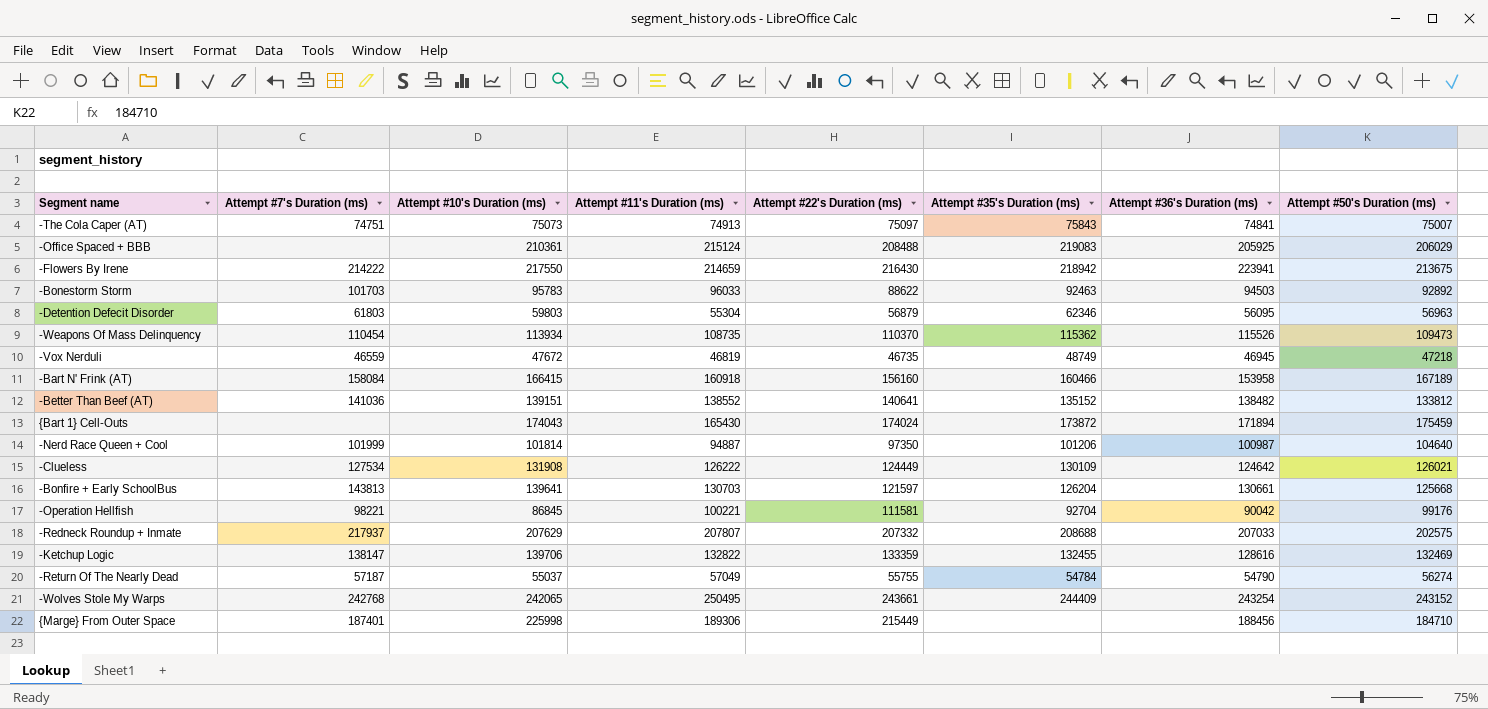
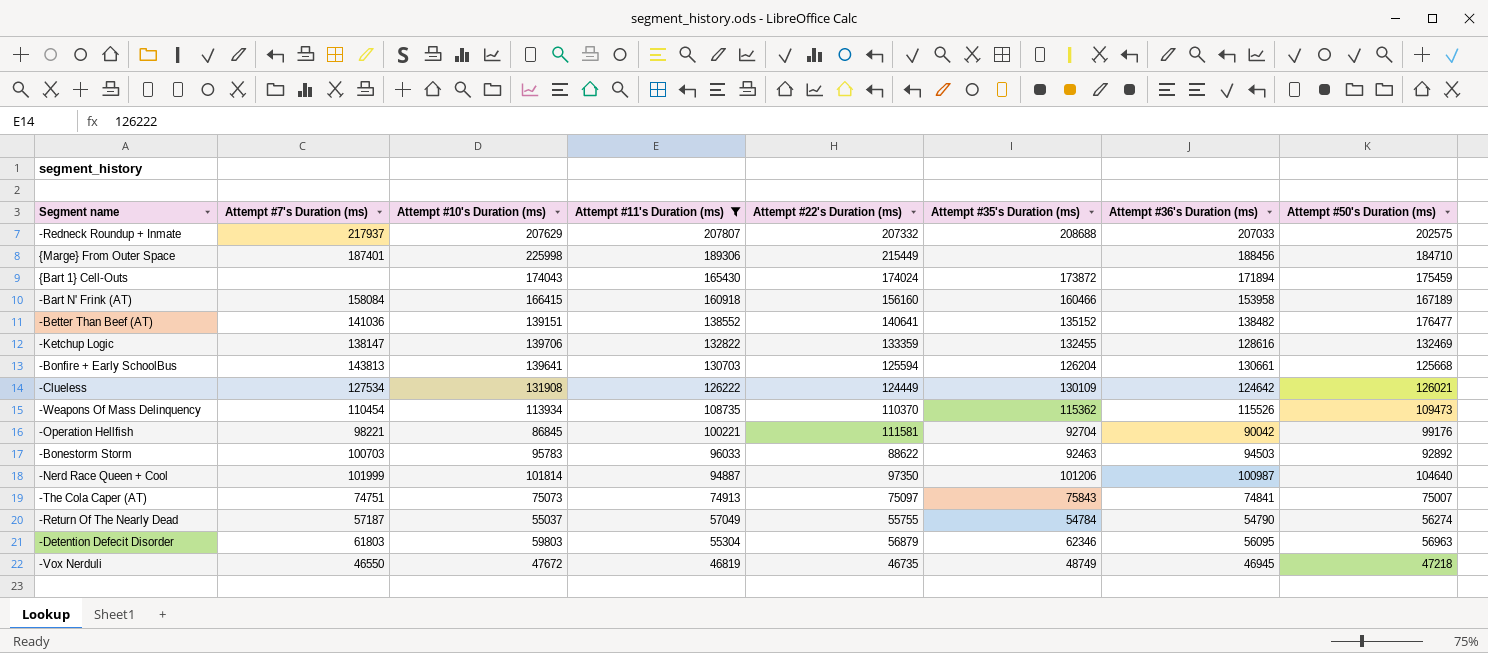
filter: none -> Attempt #11's Duration (ms) <= 207807
row order: none -> Attempt #11's Duration (ms) descending
-Better Than Beef (AT) | Attempt #50's Duration (ms): 133812 -> 176477
-Bonfire + Early SchoolBus | Attempt #22's Duration (ms): 121597 -> 125594
-Bonestorm Storm | Attempt #7's Duration (ms): 101703 -> 100703
-Vox Nerduli | Attempt #7's Duration (ms): 46559 -> 46550

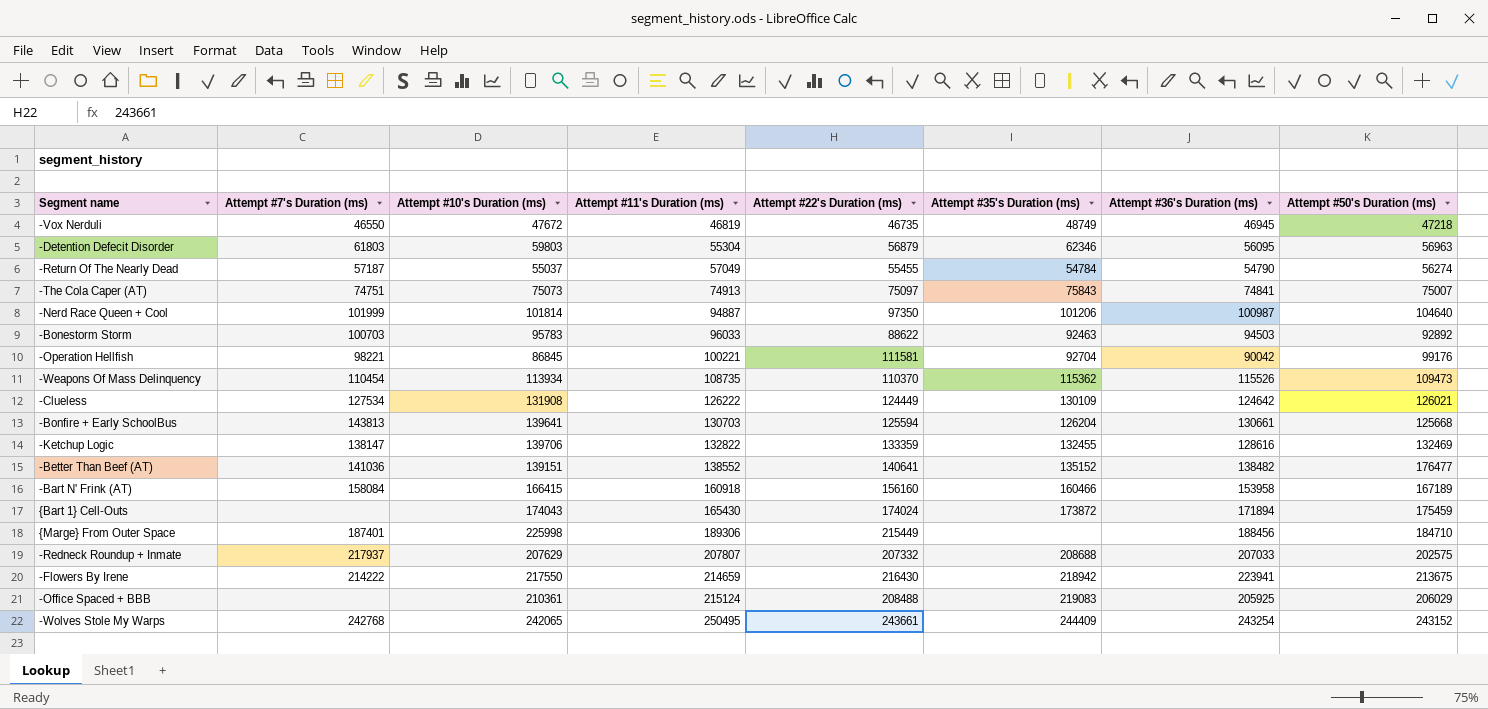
filter: Attempt #11's Duration (ms) <= 207807 -> none
row order: Attempt #11's Duration (ms) descending -> Attempt #11's Duration (ms) ascending
-Return Of The Nearly Dead | Attempt #22's Duration (ms): 55755 -> 55455

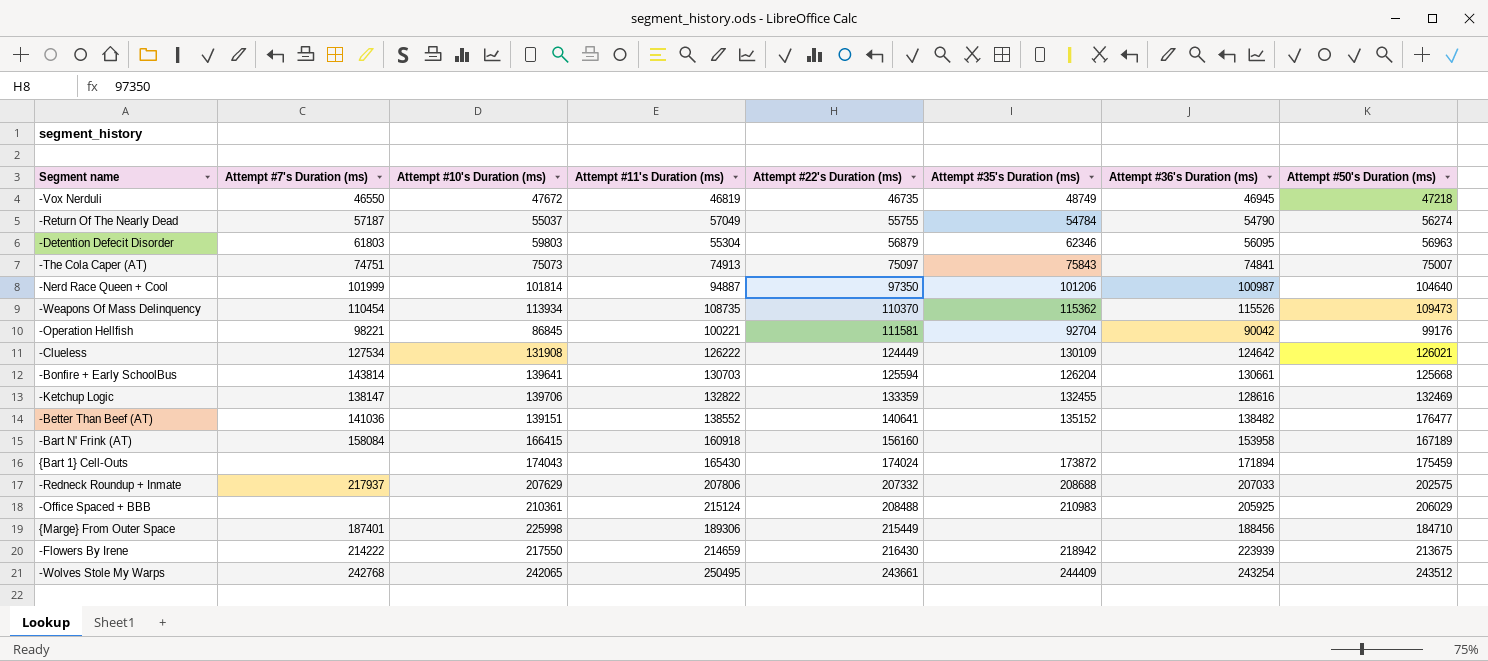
row order: Attempt #11's Duration (ms) ascending -> Attempt #22's Duration (ms) ascending
row -Bonestorm Storm: 100703 | 95783 | 96033 | 88622 | 92463 | 94503 | 92892 -> none
-Return Of The Nearly Dead | Attempt #22's Duration (ms): 55455 -> 55755
-Bonfire + Early SchoolBus | Attempt #7's Duration (ms): 143813 -> 143814
-Bart N' Frink (AT) | Attempt #35's Duration (ms): 160466 -> none
-Redneck Roundup + Inmate | Attempt #11's Duration (ms): 207807 -> 207806
-Office Spaced + BBB | Attempt #35's Duration (ms): 219083 -> 210983
-Flowers By Irene | Attempt #36's Duration (ms): 223941 -> 223939
-Wolves Stole My Warps | Attempt #50's Duration (ms): 243152 -> 243512

